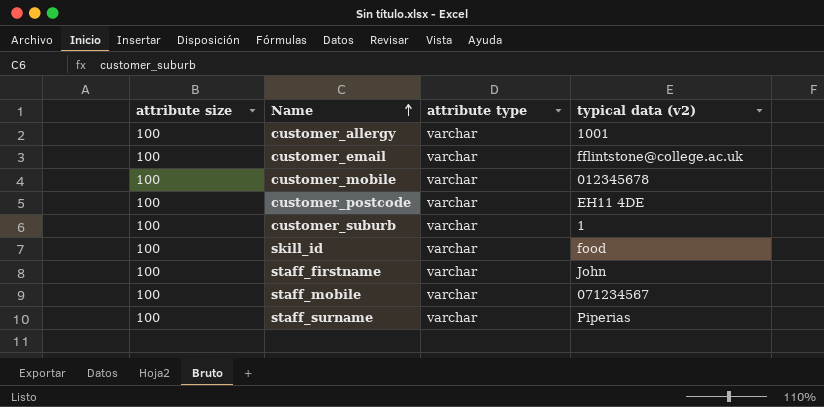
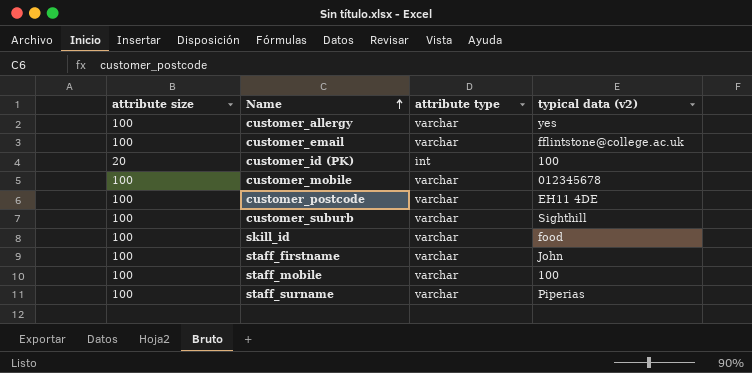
customer_allergy | typical data (v2): 1001 -> yes
row customer_id (PK): none -> 20 | int | 100
customer_suburb | typical data (v2): 1 -> Sighthill
staff_mobile | typical data (v2): 071234567 -> 100

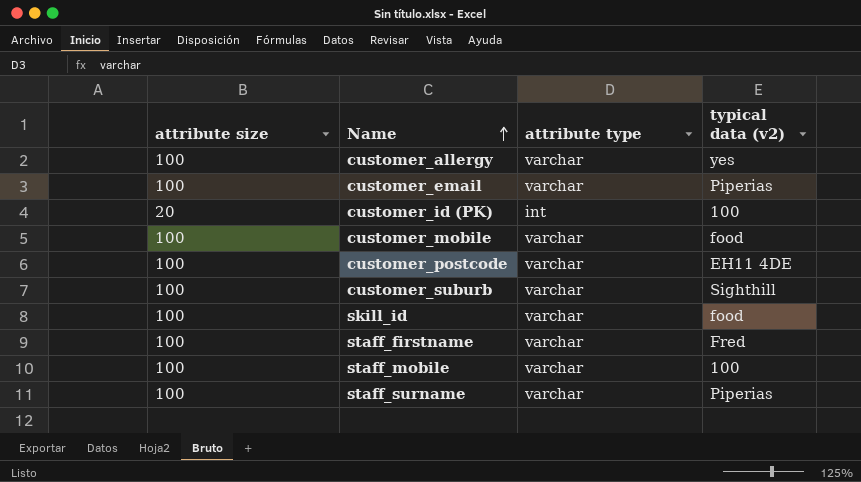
customer_email | typical data (v2): fflintstone@college.ac.uk -> Piperias
customer_mobile | typical data (v2): 012345678 -> food
staff_firstname | typical data (v2): John -> Fred

